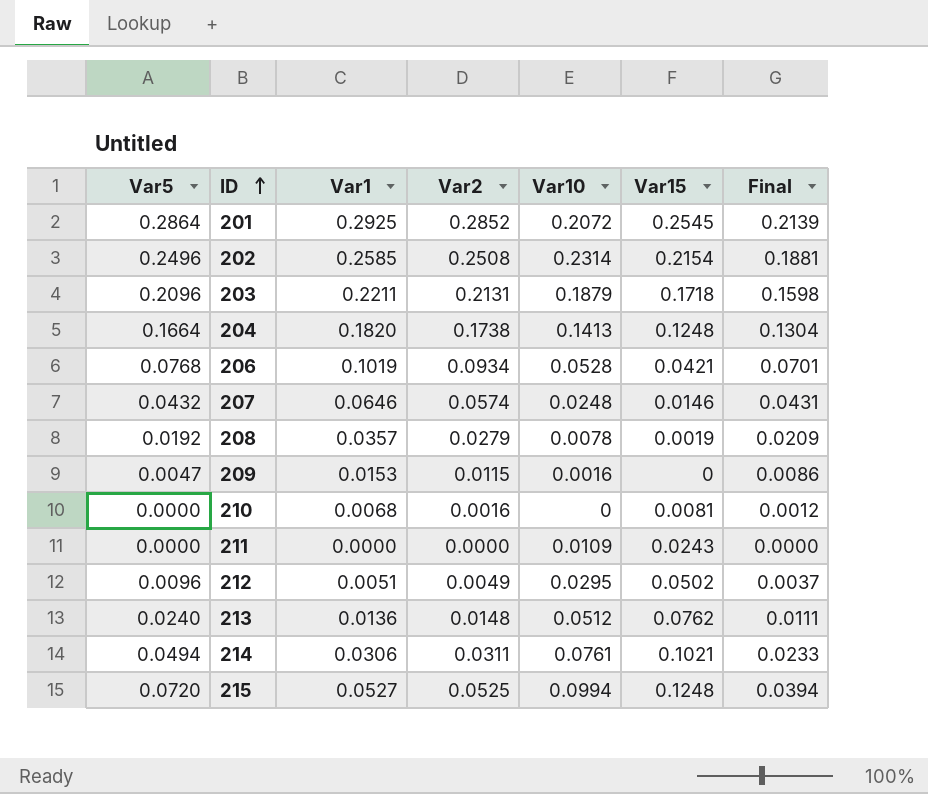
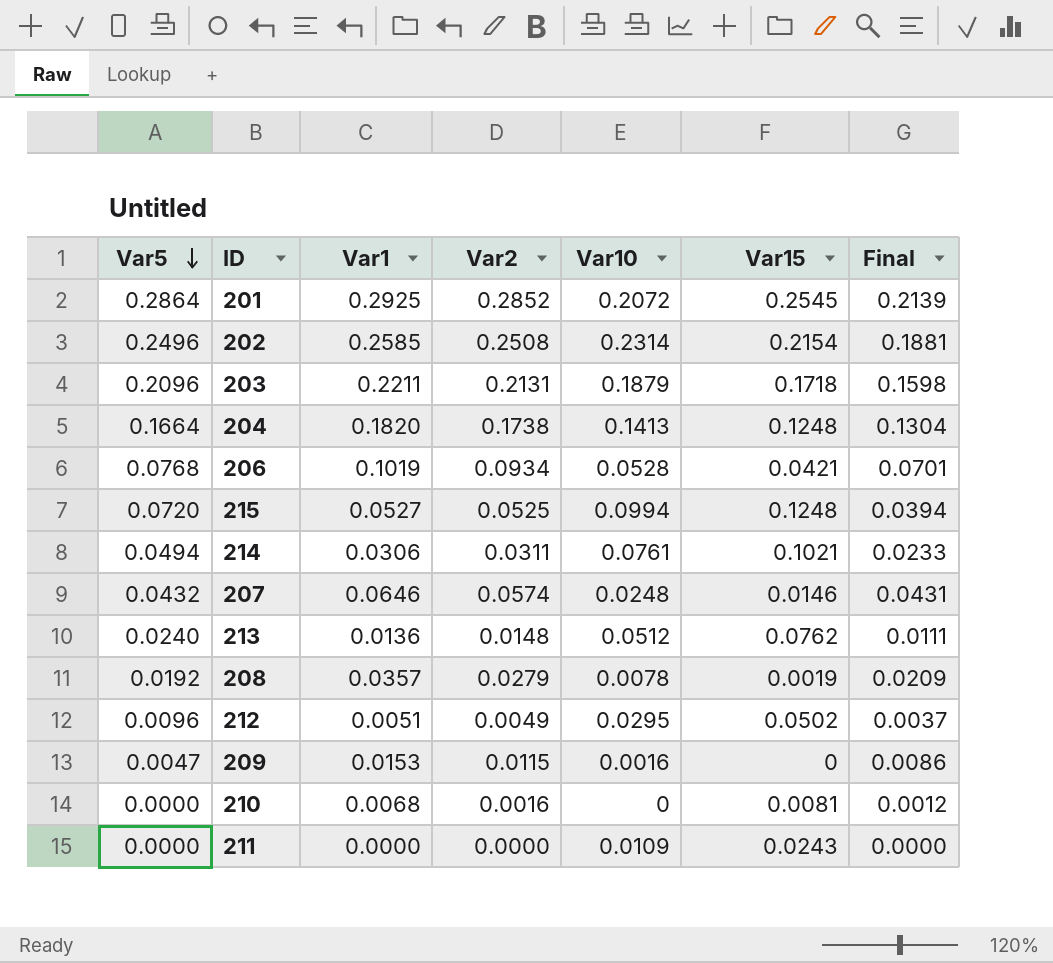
row order: ID ascending -> Var5 descending

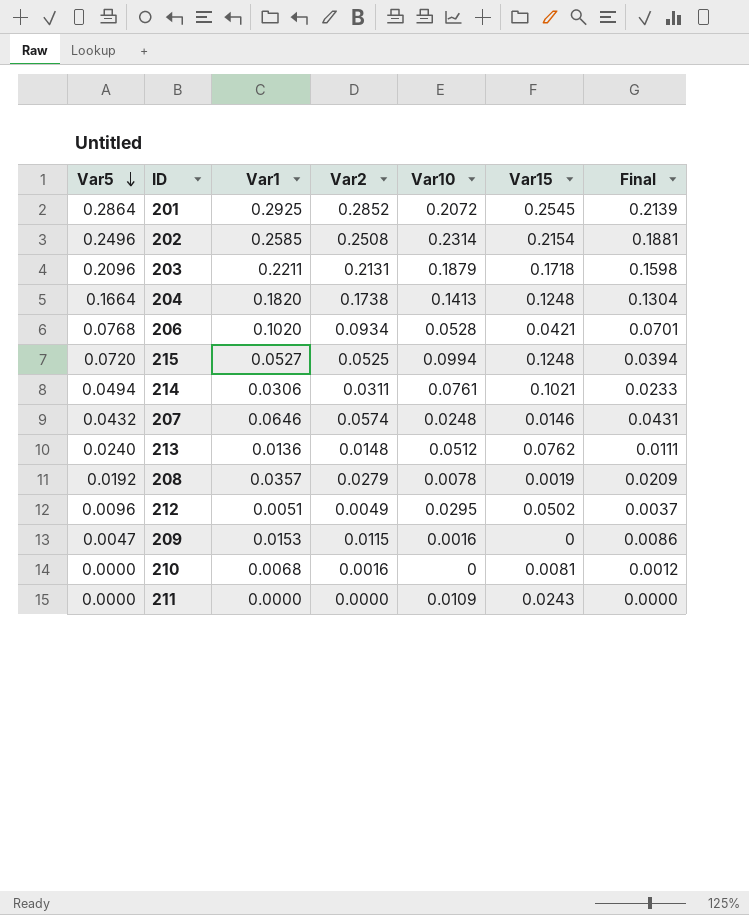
206 | Var1: 0.1019 -> 0.1020

